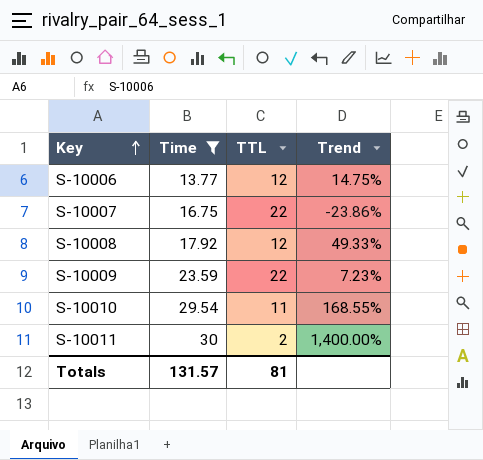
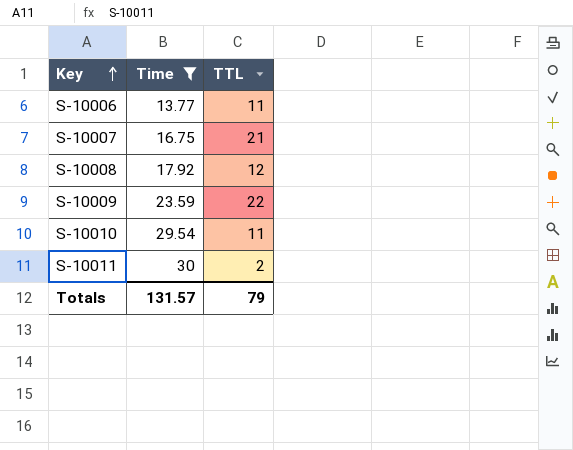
column Trend | formula: ([Time] - [TTL]) / [TTL] -> none
S-10006 | TTL: 12 -> 11
S-10007 | TTL: 22 -> 21
Totals | TTL: 81 -> 79

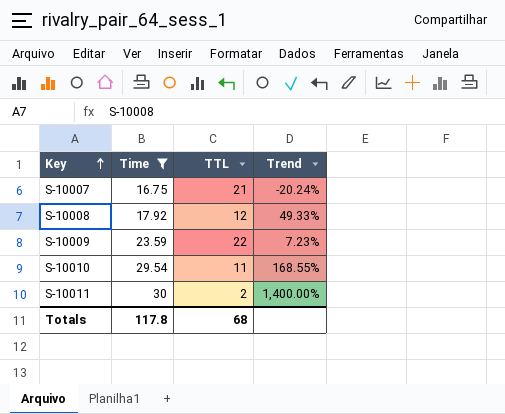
column Trend | formula: none -> ([Time] - [TTL]) / [TTL]
row S-10006: 13.77 | 11 -> none
Totals | Time: 131.57 -> 117.8
Totals | TTL: 79 -> 68

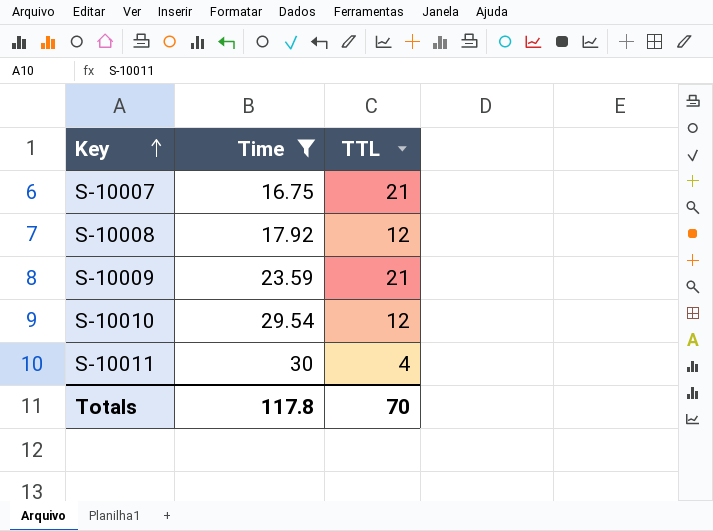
column Trend | formula: ([Time] - [TTL]) / [TTL] -> none
S-10009 | TTL: 22 -> 21
S-10010 | TTL: 11 -> 12
S-10011 | TTL: 2 -> 4
Totals | TTL: 68 -> 70

